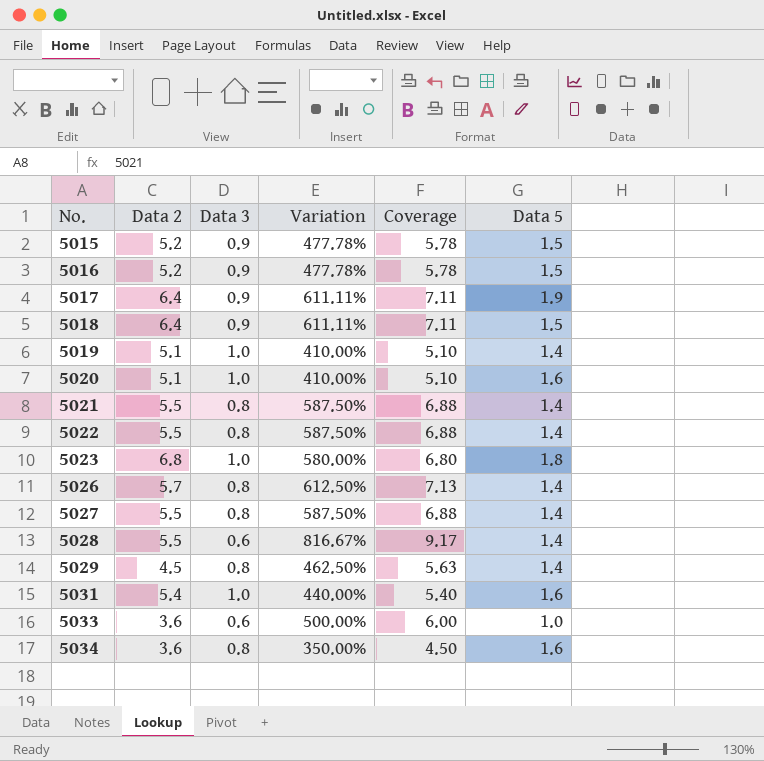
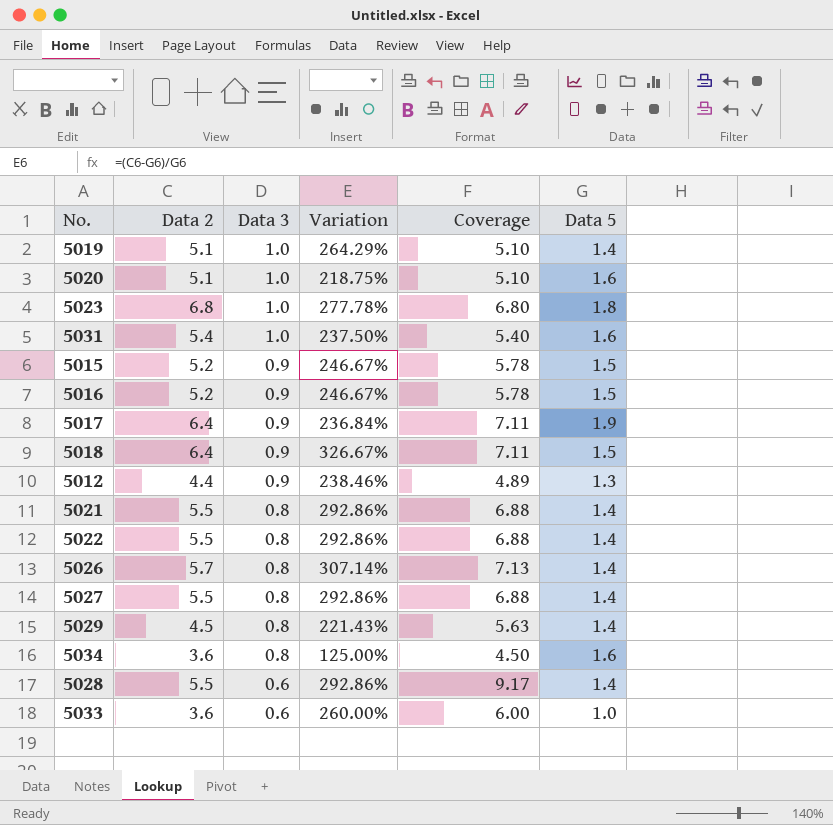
row order: No. ascending -> Data 3 descending
column Variation | formula: ([Data 2] - [Data 3]) / [Data 3] -> ([Data 2] - [Data 5]) / [Data 5]
row 5012: none -> 4.4 | 0.9 | 238.46% | 4.89 | 1.3

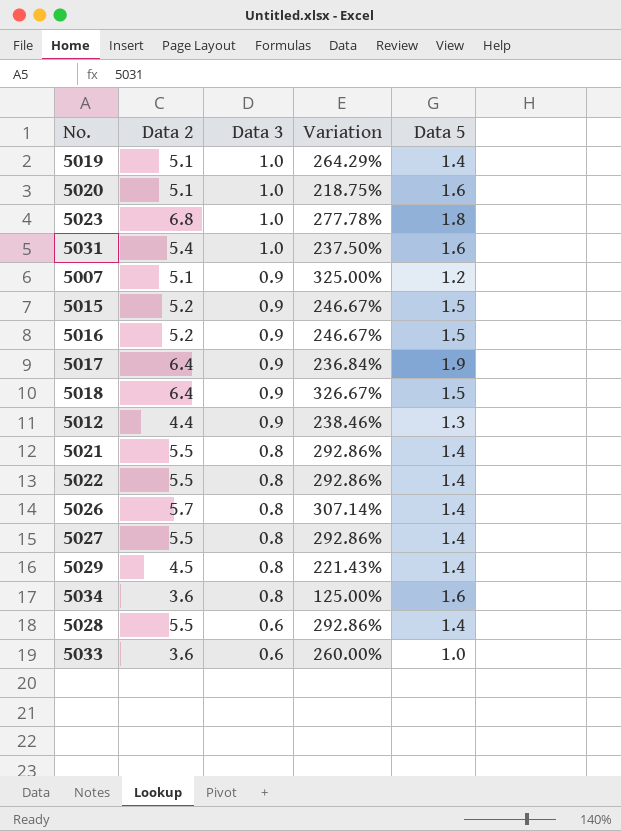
column Coverage | formula: [Data 2] / [Data 3] -> none
row 5007: none -> 5.1 | 0.9 | 325.00% | 1.2

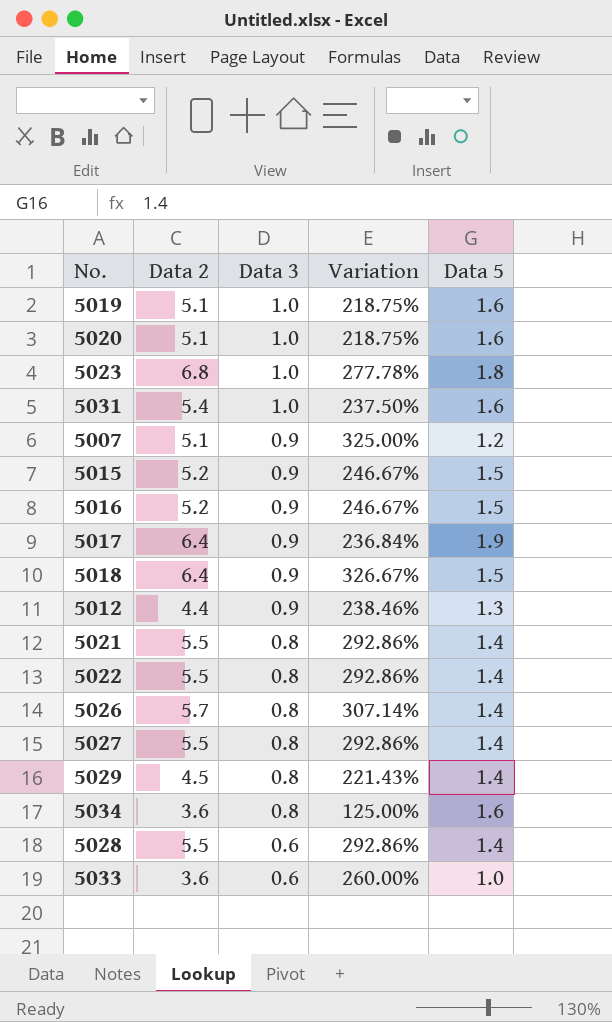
5019 | Variation: 264.29% -> 218.75%
5019 | Data 5: 1.4 -> 1.6

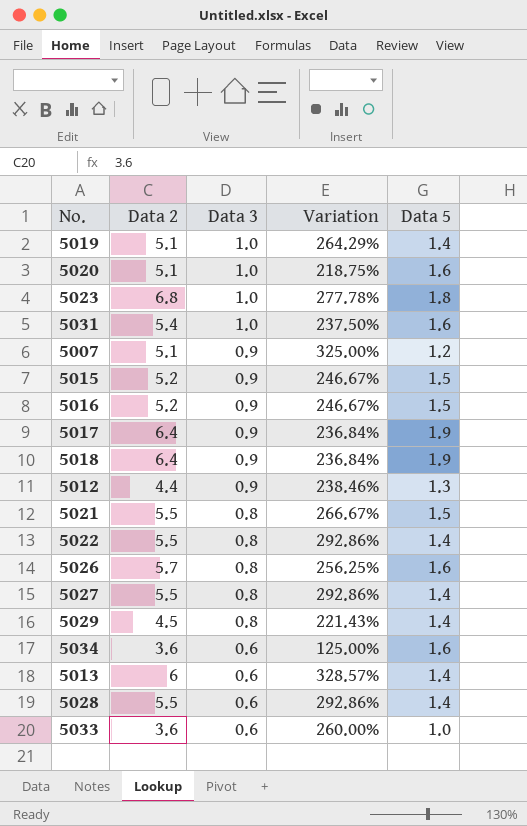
5019 | Variation: 218.75% -> 264.29%
5019 | Data 5: 1.6 -> 1.4
5018 | Variation: 326.67% -> 236.84%
5018 | Data 5: 1.5 -> 1.9
5021 | Variation: 292.86% -> 266.67%
5021 | Data 5: 1.4 -> 1.5
5026 | Variation: 307.14% -> 256.25%
5026 | Data 5: 1.4 -> 1.6
5034 | Data 3: 0.8 -> 0.6
row 5013: none -> 6 | 0.6 | 328.57% | 1.4

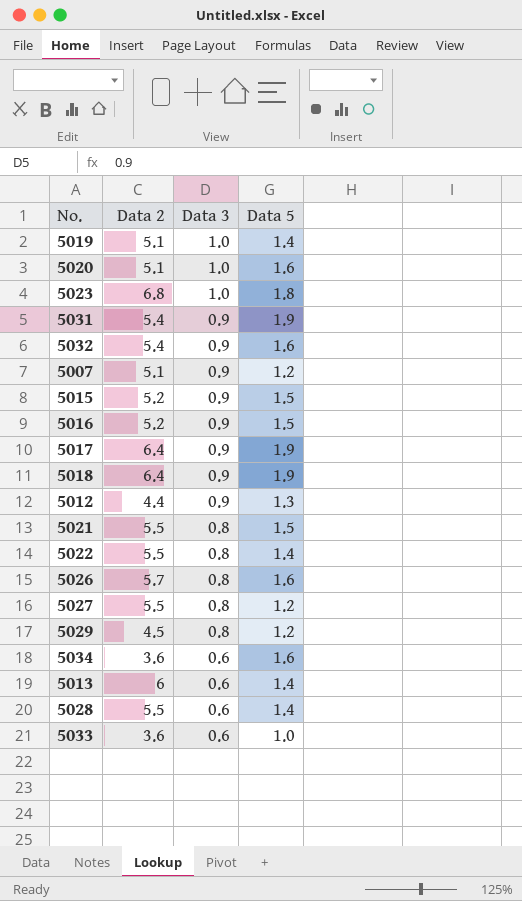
column Variation | formula: ([Data 2] - [Data 5]) / [Data 5] -> none
5031 | Data 3: 1.0 -> 0.9
5031 | Data 5: 1.6 -> 1.9
row 5032: none -> 5.4 | 0.9 | 1.6
5027 | Data 5: 1.4 -> 1.2
5029 | Data 5: 1.4 -> 1.2

